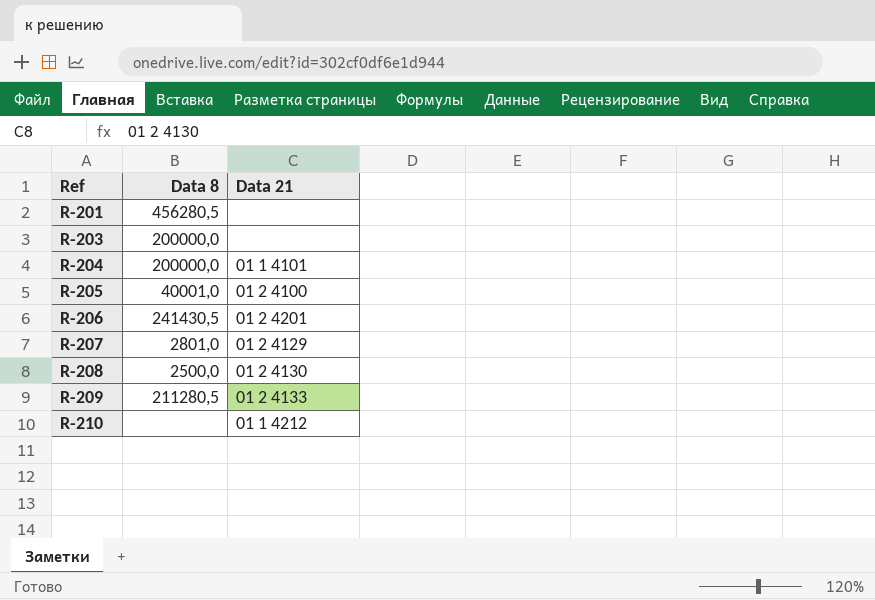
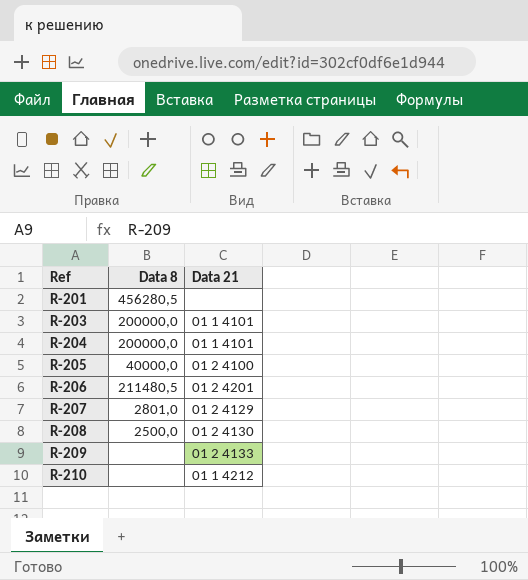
R-203 | Data 21: none -> 01 1 4101
R-205 | Data 8: 40001,0 -> 40000,0
R-206 | Data 8: 241430,5 -> 211480,5
R-209 | Data 8: 211280,5 -> none

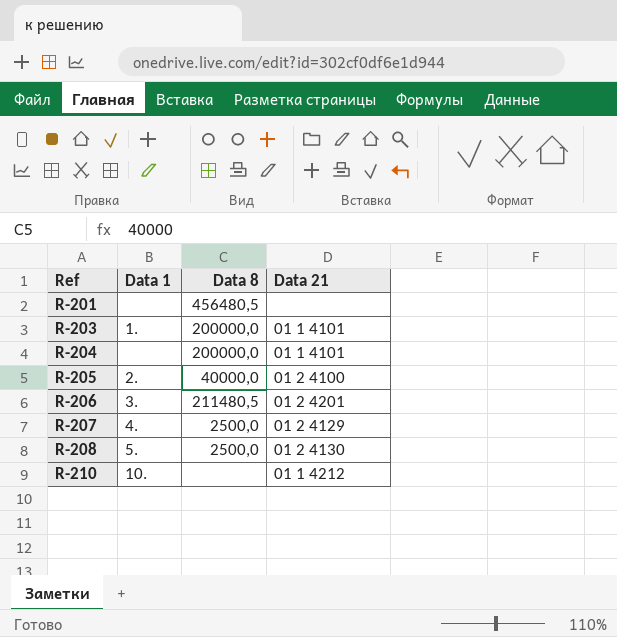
column Data 1 | position: none -> 2
row R-209: none | 01 2 4133 -> none
R-201 | Data 8: 456280,5 -> 456480,5
R-207 | Data 8: 2801,0 -> 2500,0

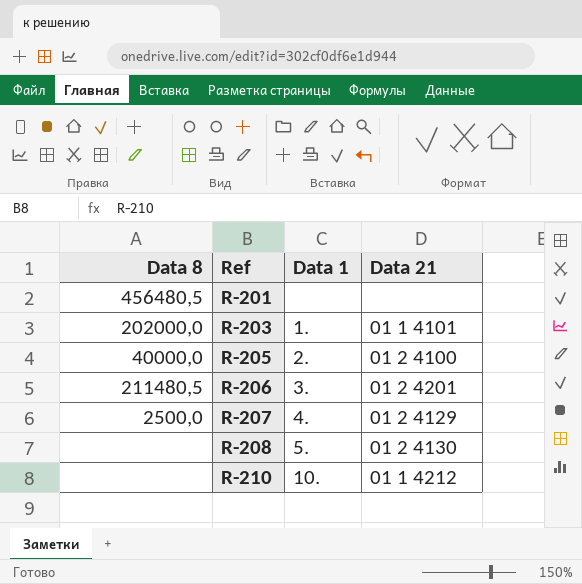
column Data 8 | position: 3 -> 1
row R-204: none | 200000,0 | 01 1 4101 -> none
R-203 | Data 8: 200000,0 -> 202000,0
R-208 | Data 8: 2500,0 -> none

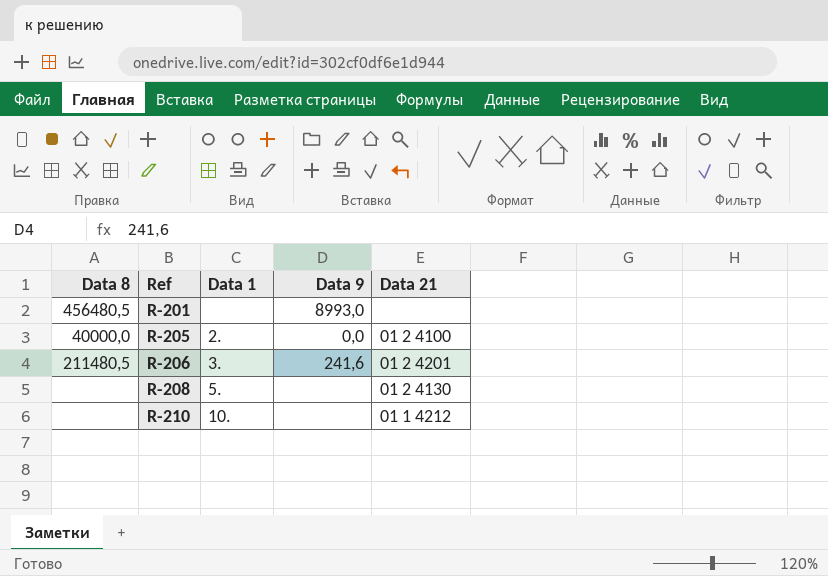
column Data 9 | position: none -> 4
row R-203: 202000,0 | 1. | 01 1 4101 -> none
row R-207: 2500,0 | 4. | 01 2 4129 -> none

